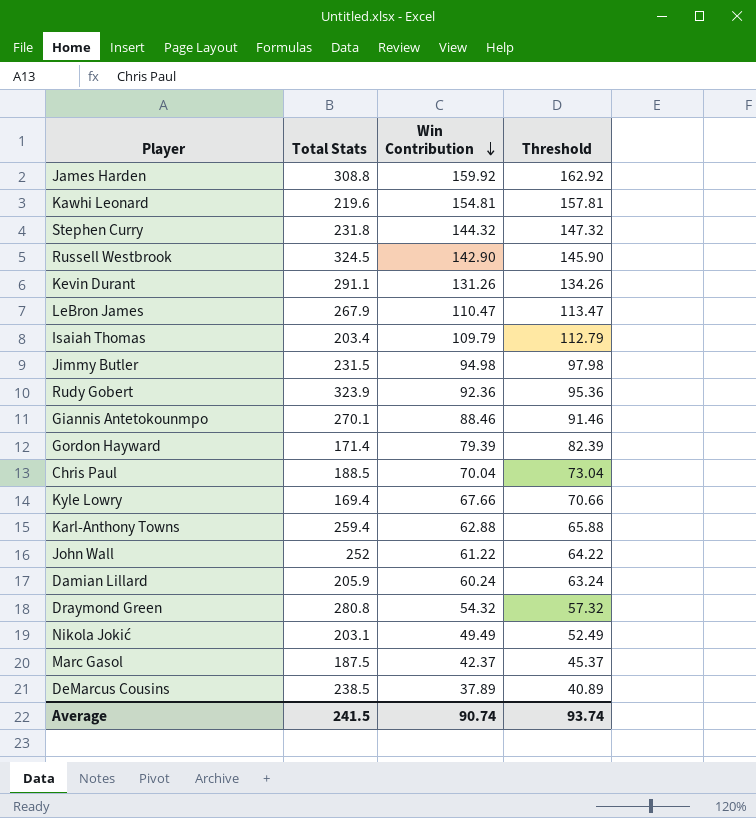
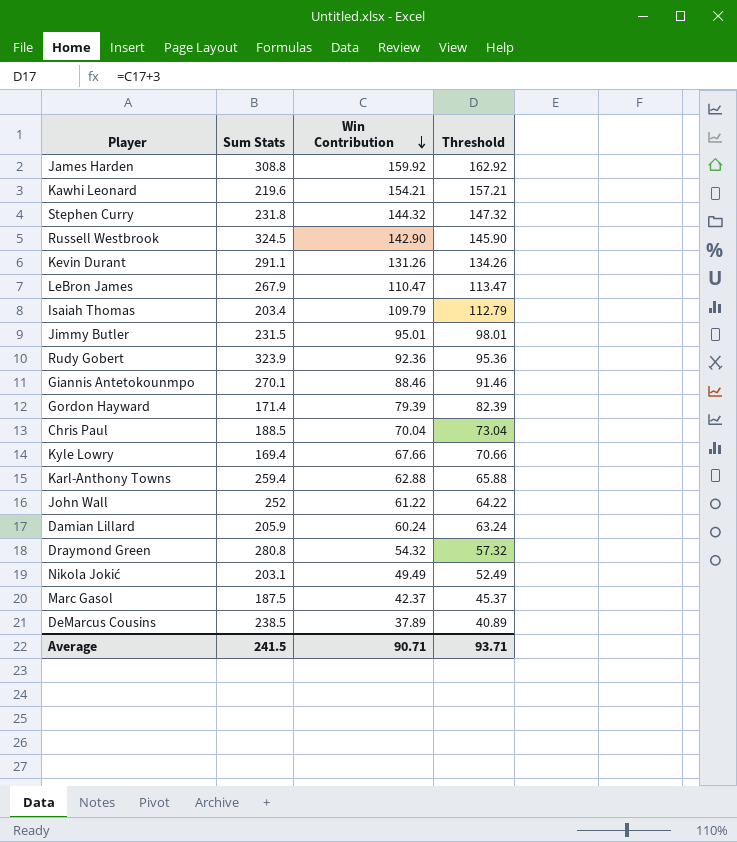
column name: Total Stats -> Sum Stats
Kawhi Leonard | Win Contribution: 154.81 -> 154.21
Kawhi Leonard | Threshold: 157.81 -> 157.21
Jimmy Butler | Win Contribution: 94.98 -> 95.01
Jimmy Butler | Threshold: 97.98 -> 98.01
Average | Win Contribution: 90.74 -> 90.71
Average | Threshold: 93.74 -> 93.71

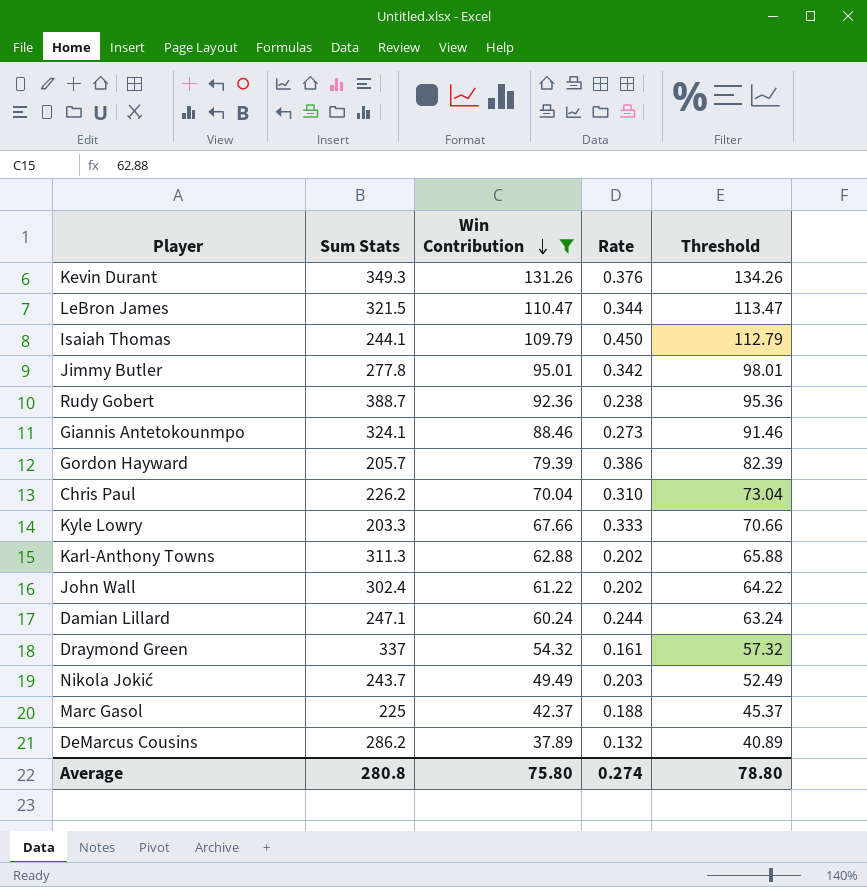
filter: none -> Win Contribution <= 131.26
column Rate | formula: none -> [Win Contribution] / [Sum Stats]
Kevin Durant | Sum Stats: 291.1 -> 349.3
LeBron James | Sum Stats: 267.9 -> 321.5
Isaiah Thomas | Sum Stats: 203.4 -> 244.1
Jimmy Butler | Sum Stats: 231.5 -> 277.8
Rudy Gobert | Sum Stats: 323.9 -> 388.7
Giannis Antetokounmpo | Sum Stats: 270.1 -> 324.1
Gordon Hayward | Sum Stats: 171.4 -> 205.7
Chris Paul | Sum Stats: 188.5 -> 226.2
Kyle Lowry | Sum Stats: 169.4 -> 203.3
Karl-Anthony Towns | Sum Stats: 259.4 -> 311.3
John Wall | Sum Stats: 252 -> 302.4
Damian Lillard | Sum Stats: 205.9 -> 247.1
Draymond Green | Sum Stats: 280.8 -> 337
Nikola Jokić | Sum Stats: 203.1 -> 243.7
Marc Gasol | Sum Stats: 187.5 -> 225
DeMarcus Cousins | Sum Stats: 238.5 -> 286.2
Average | Sum Stats: 241.5 -> 280.8
Average | Win Contribution: 90.71 -> 75.80
Average | Threshold: 93.71 -> 78.80

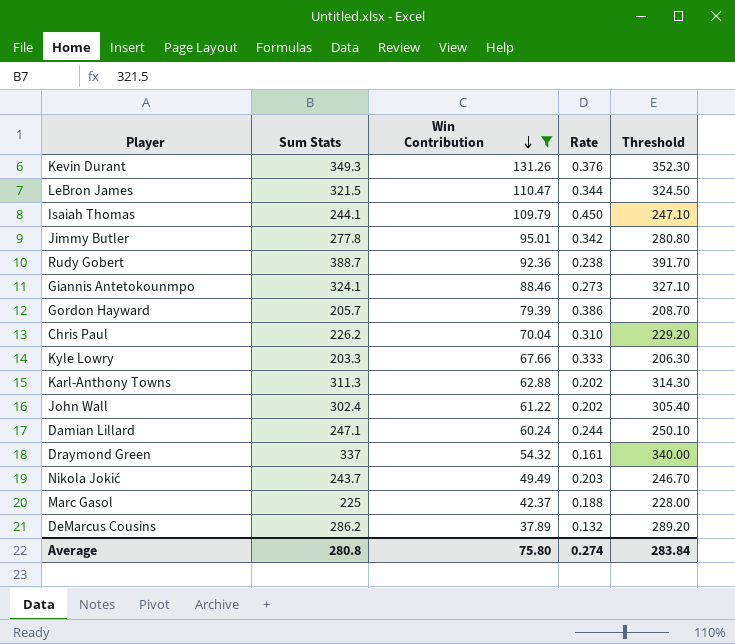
column Threshold | formula: [Win Contribution] + 3 -> [Sum Stats] + 3
Average | Threshold: 78.80 -> 283.84

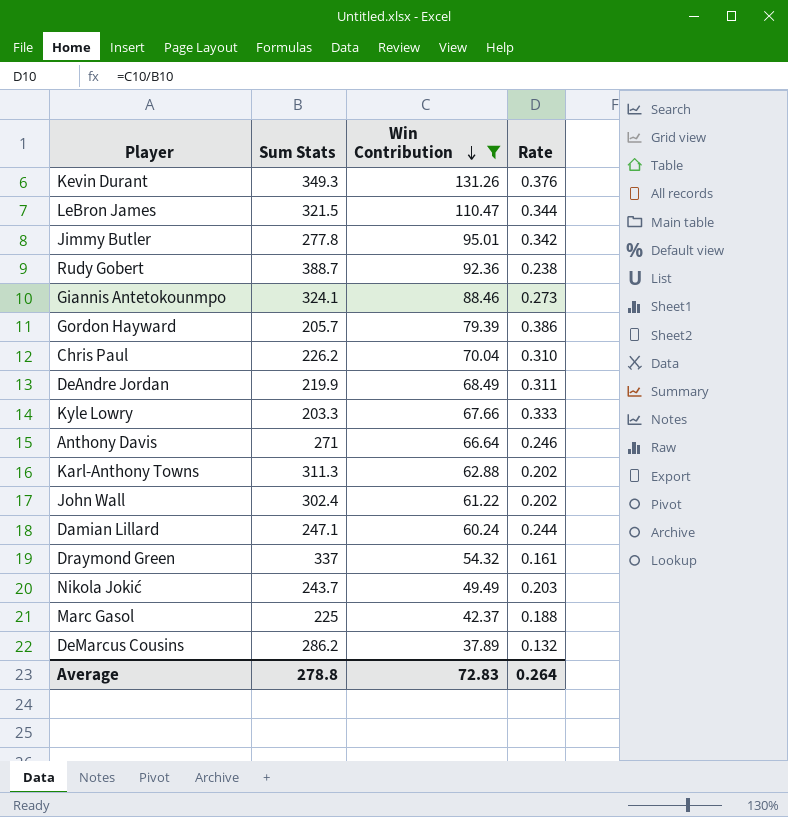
column Threshold | formula: [Sum Stats] + 3 -> none
row Isaiah Thomas: 244.1 | 109.79 | 0.450 | 247.10 -> none
row DeAndre Jordan: none -> 219.9 | 68.49 | 0.311
row Anthony Davis: none -> 271 | 66.64 | 0.246
Average | Sum Stats: 280.8 -> 278.8
Average | Win Contribution: 75.80 -> 72.83
Average | Rate: 0.274 -> 0.264

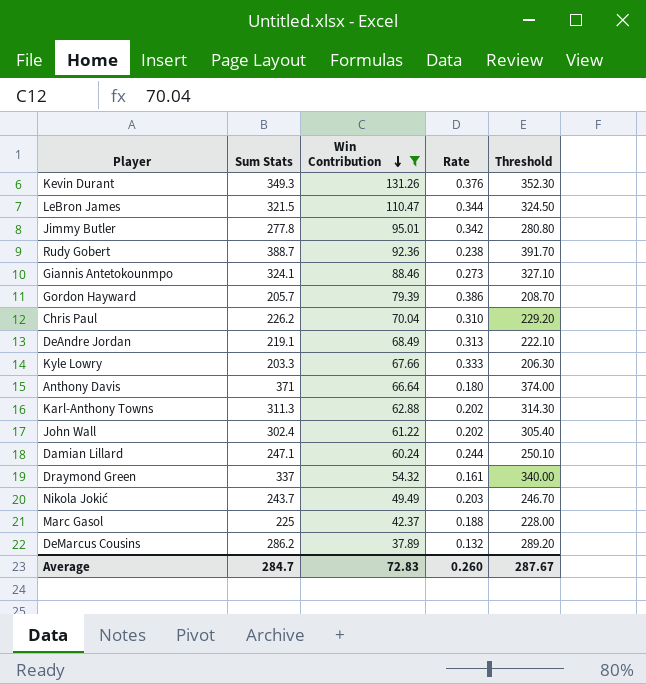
column Threshold | formula: none -> [Sum Stats] + 3
DeAndre Jordan | Sum Stats: 219.9 -> 219.1
DeAndre Jordan | Rate: 0.311 -> 0.313
Anthony Davis | Sum Stats: 271 -> 371
Anthony Davis | Rate: 0.246 -> 0.180
Average | Sum Stats: 278.8 -> 284.7
Average | Rate: 0.264 -> 0.260

